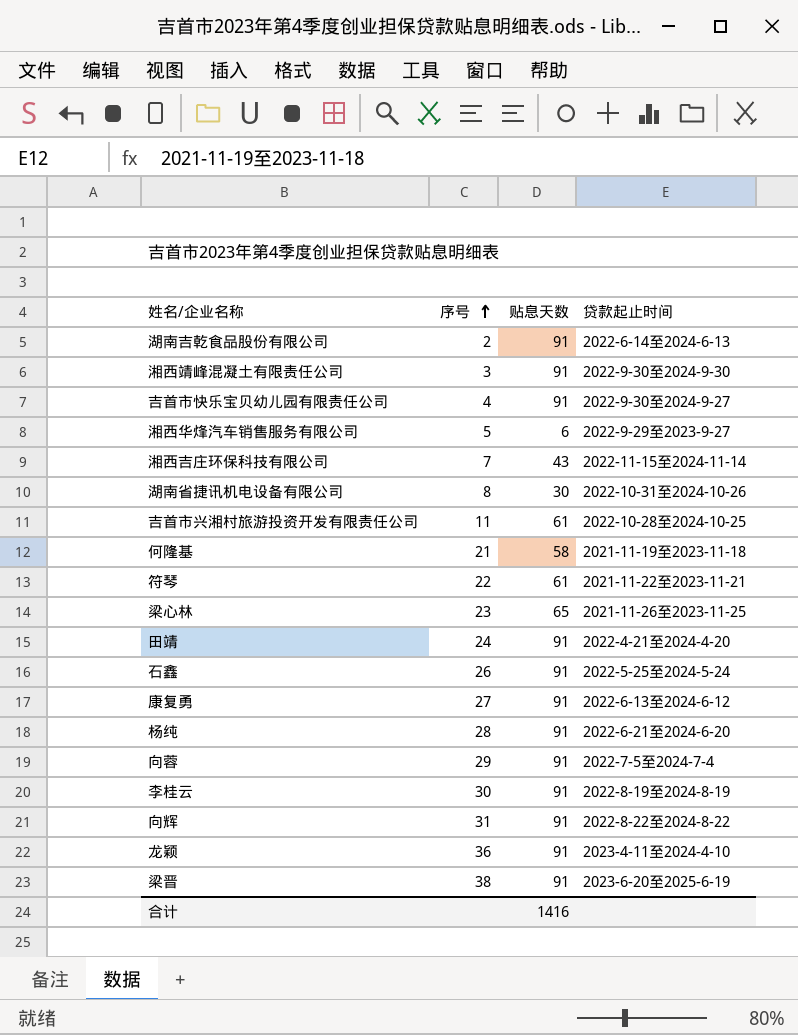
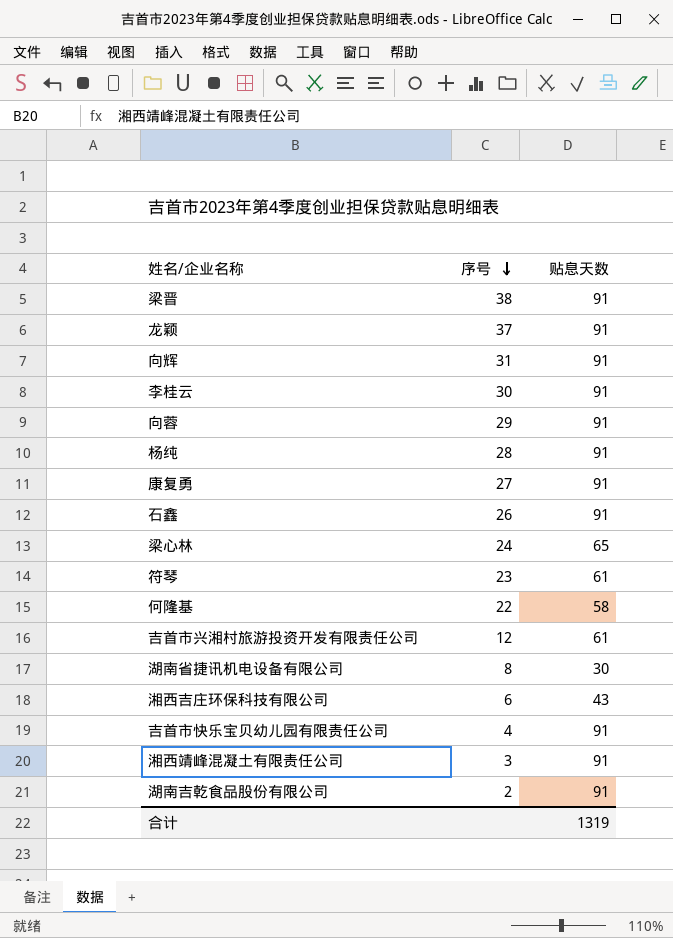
row order: 序号 ascending -> 序号 descending
column 贷款起止时间 | position: 4 -> none
row 湘西华烽汽车销售服务有限公司: 5 | 6 | 2022-9-29至2023-9-27 -> none
row 田靖: 24 | 91 | 2022-4-21至2024-4-20 -> none
龙颖 | 序号: 36 -> 37
梁心林 | 序号: 23 -> 24
符琴 | 序号: 22 -> 23
何隆基 | 序号: 21 -> 22
吉首市兴湘村旅游投资开发有限责任公司 | 序号: 11 -> 12
湘西吉庄环保科技有限公司 | 序号: 7 -> 6
合计 | 贴息天数: 1416 -> 1319

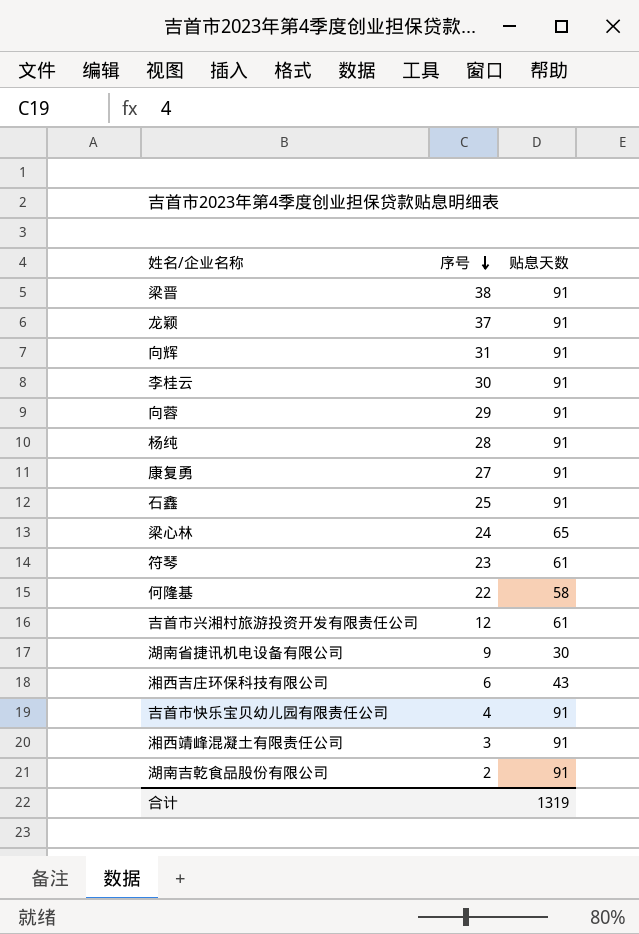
石鑫 | 序号: 26 -> 25
湖南省捷讯机电设备有限公司 | 序号: 8 -> 9

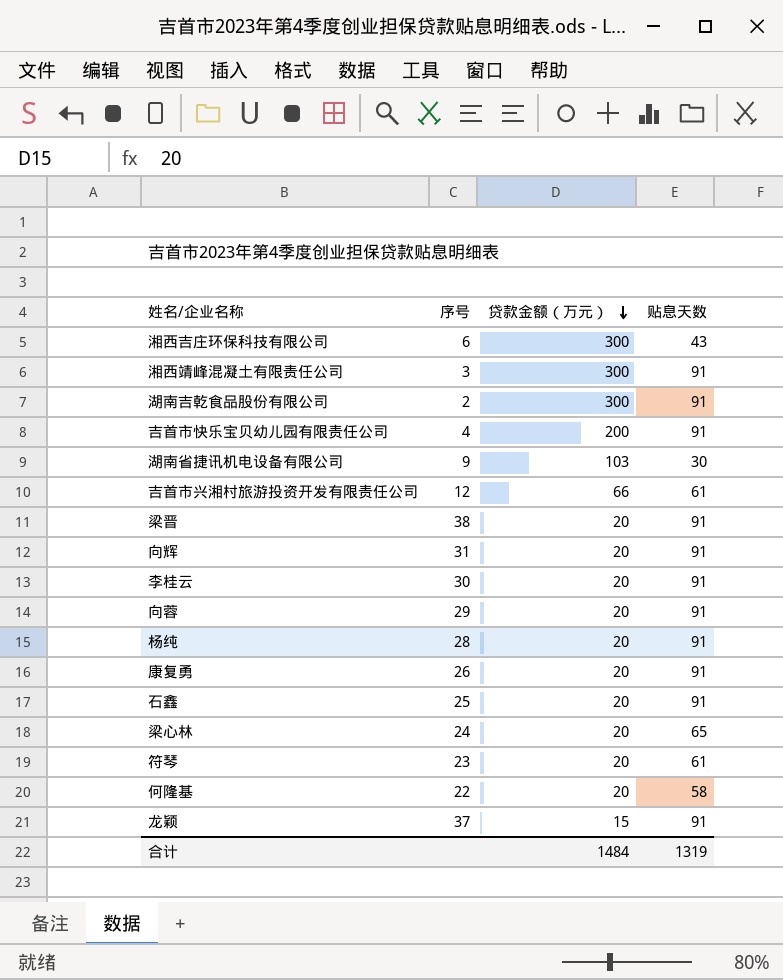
row order: 序号 descending -> 贷款金额（万元） descending
column 贷款金额（万元） | position: none -> 3
康复勇 | 序号: 27 -> 26

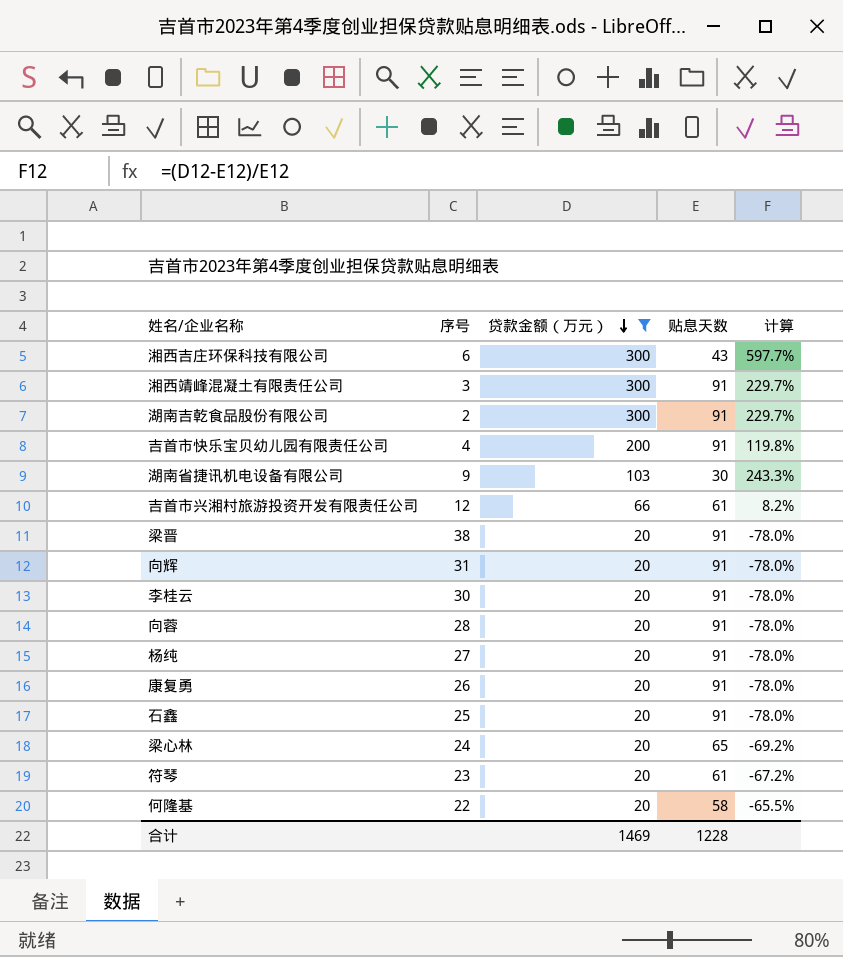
filter: none -> 贷款金额（万元） != 15
column 计算 | formula: none -> ([贷款金额（万元）] - [贴息天数]) / [贴息天数]
向蓉 | 序号: 29 -> 28
杨纯 | 序号: 28 -> 27
合计 | 贷款金额（万元）: 1484 -> 1469
合计 | 贴息天数: 1319 -> 1228

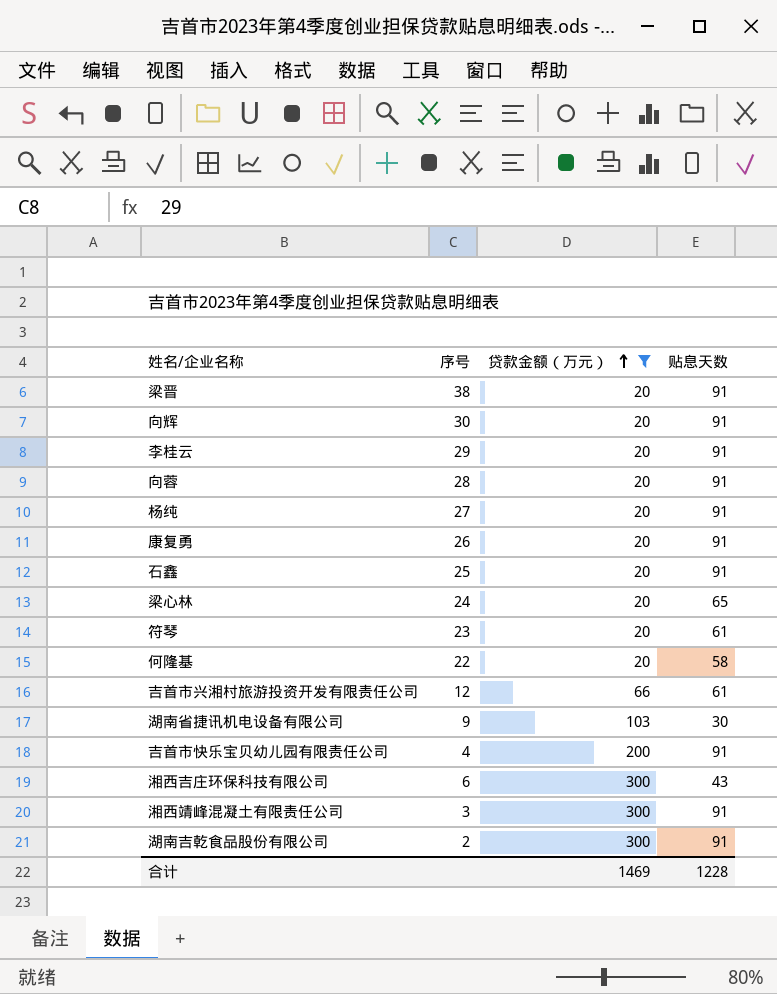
row order: 贷款金额（万元） descending -> 贷款金额（万元） ascending
column 计算 | formula: ([贷款金额（万元）] - [贴息天数]) / [贴息天数] -> none
向辉 | 序号: 31 -> 30
李桂云 | 序号: 30 -> 29

